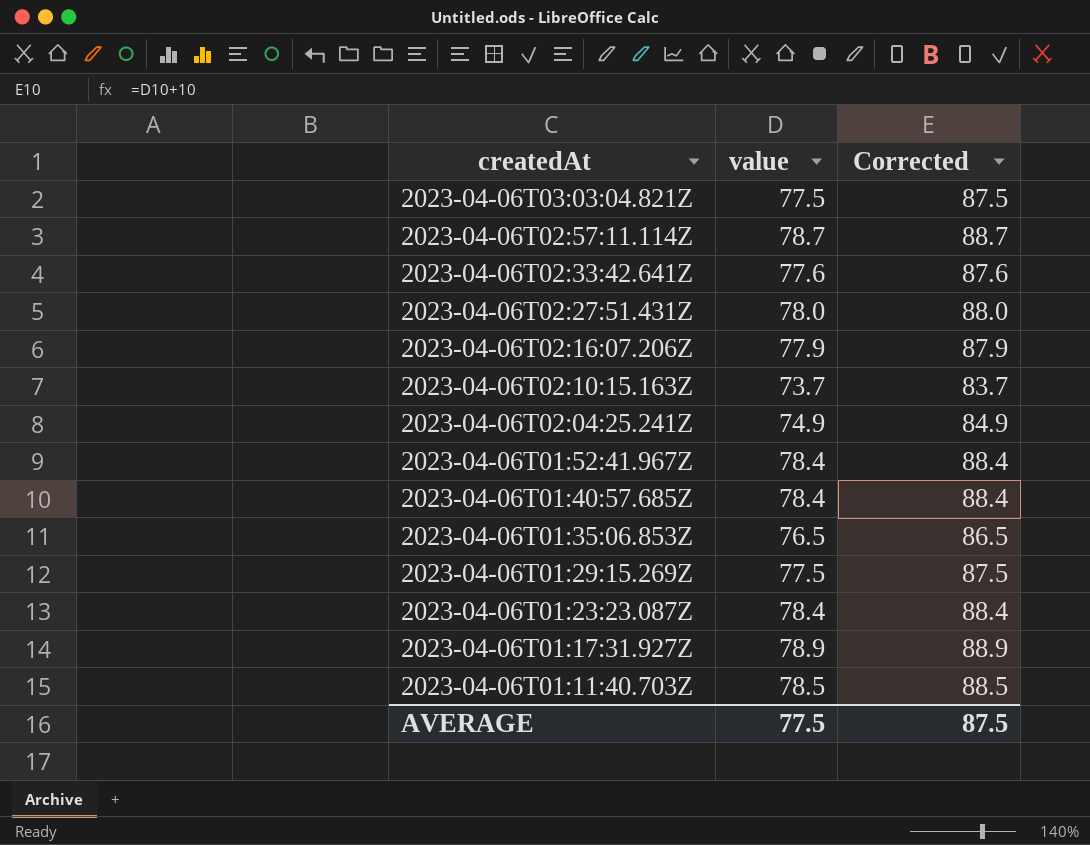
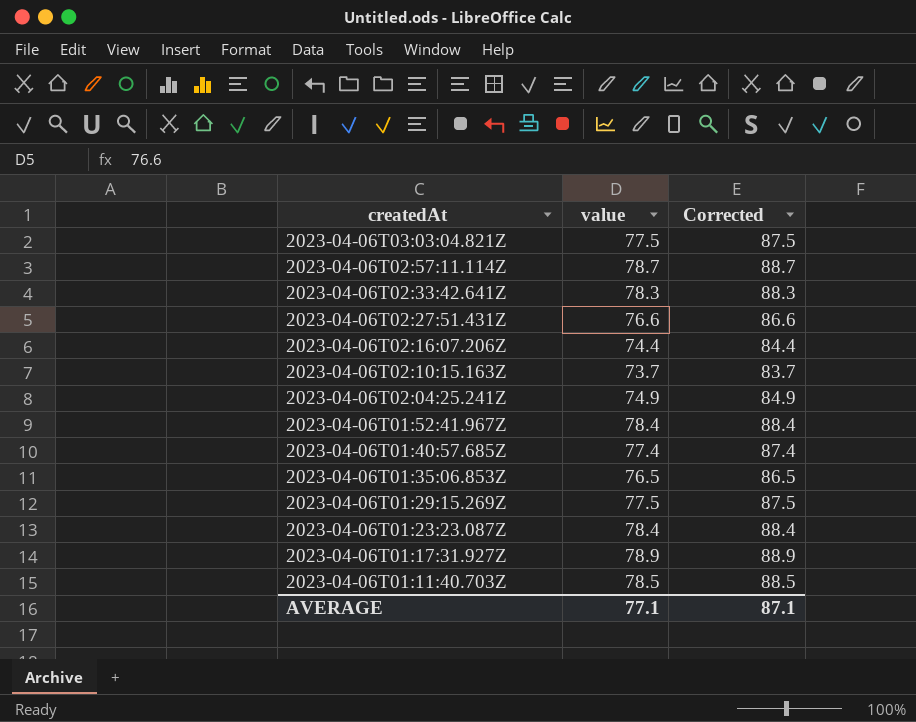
2023-04-06T02:33:42.641Z | value: 77.6 -> 78.3
2023-04-06T02:33:42.641Z | Corrected: 87.6 -> 88.3
2023-04-06T02:27:51.431Z | value: 78.0 -> 76.6
2023-04-06T02:27:51.431Z | Corrected: 88.0 -> 86.6
2023-04-06T02:16:07.206Z | value: 77.9 -> 74.4
2023-04-06T02:16:07.206Z | Corrected: 87.9 -> 84.4
2023-04-06T01:40:57.685Z | value: 78.4 -> 77.4
2023-04-06T01:40:57.685Z | Corrected: 88.4 -> 87.4
AVERAGE | value: 77.5 -> 77.1
AVERAGE | Corrected: 87.5 -> 87.1

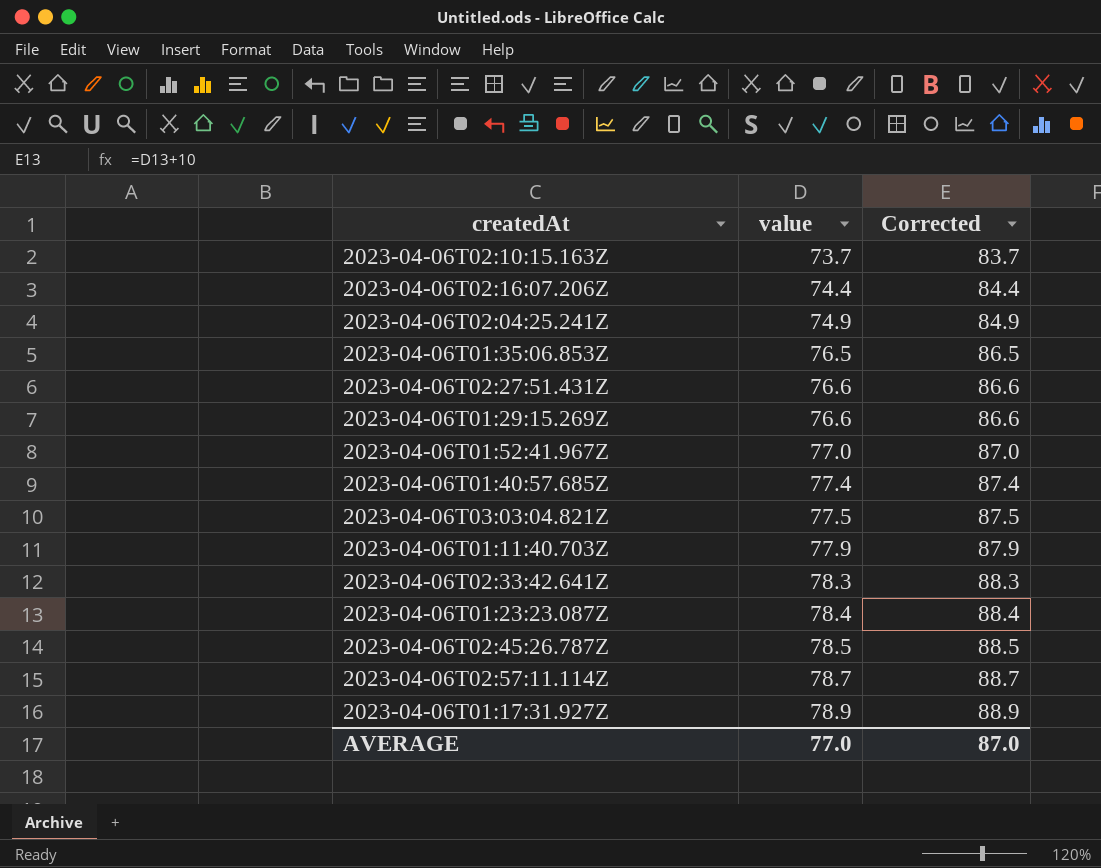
row order: createdAt descending -> value ascending
2023-04-06T01:29:15.269Z | value: 77.5 -> 76.6
2023-04-06T01:29:15.269Z | Corrected: 87.5 -> 86.6
2023-04-06T01:52:41.967Z | value: 78.4 -> 77.0
2023-04-06T01:52:41.967Z | Corrected: 88.4 -> 87.0
2023-04-06T01:11:40.703Z | value: 78.5 -> 77.9
2023-04-06T01:11:40.703Z | Corrected: 88.5 -> 87.9
row 2023-04-06T02:45:26.787Z: none -> 78.5 | 88.5
AVERAGE | value: 77.1 -> 77.0
AVERAGE | Corrected: 87.1 -> 87.0

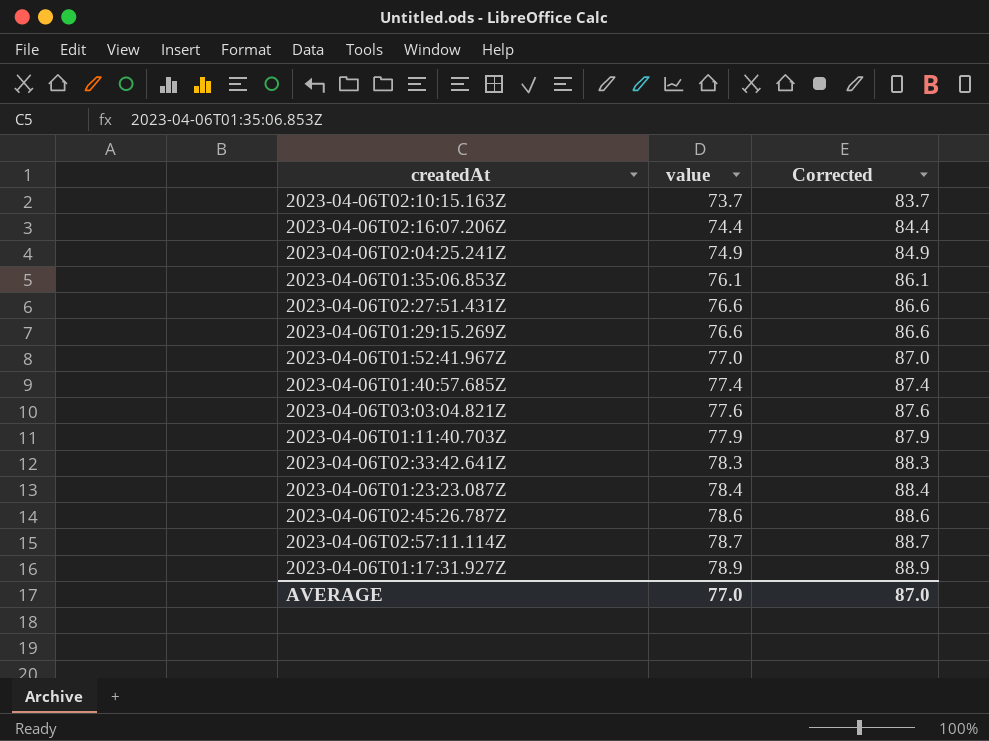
2023-04-06T01:35:06.853Z | value: 76.5 -> 76.1
2023-04-06T01:35:06.853Z | Corrected: 86.5 -> 86.1
2023-04-06T03:03:04.821Z | value: 77.5 -> 77.6
2023-04-06T03:03:04.821Z | Corrected: 87.5 -> 87.6
2023-04-06T02:45:26.787Z | value: 78.5 -> 78.6
2023-04-06T02:45:26.787Z | Corrected: 88.5 -> 88.6

